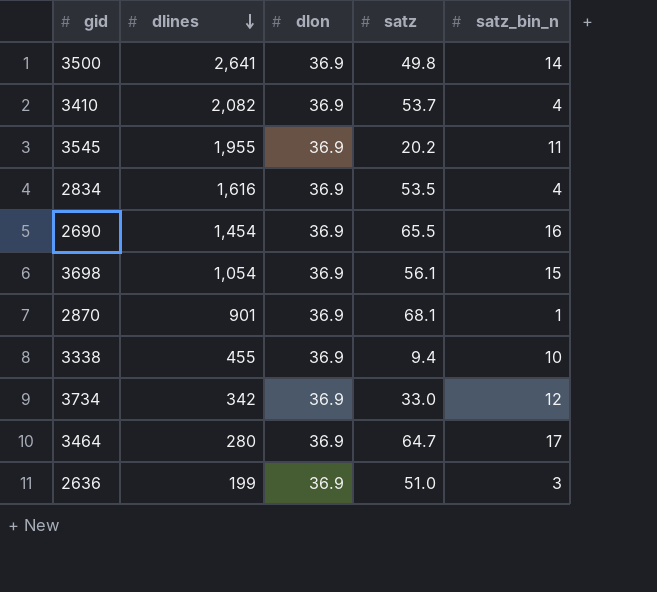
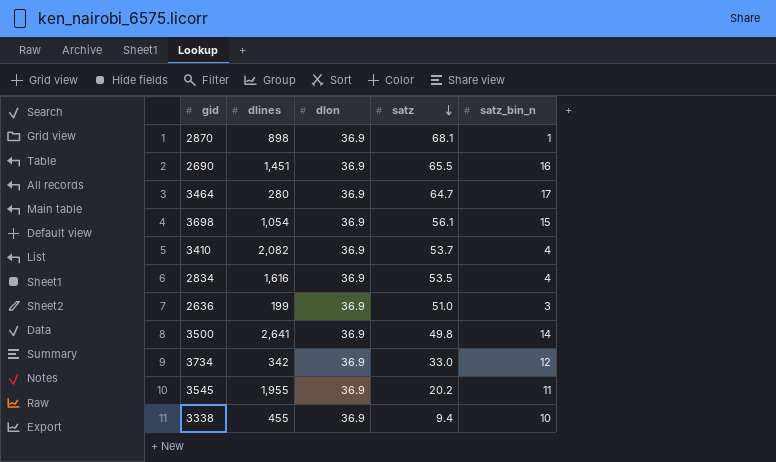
row order: dlines descending -> satz descending
2870 | dlines: 901 -> 898
2690 | dlines: 1,454 -> 1,451

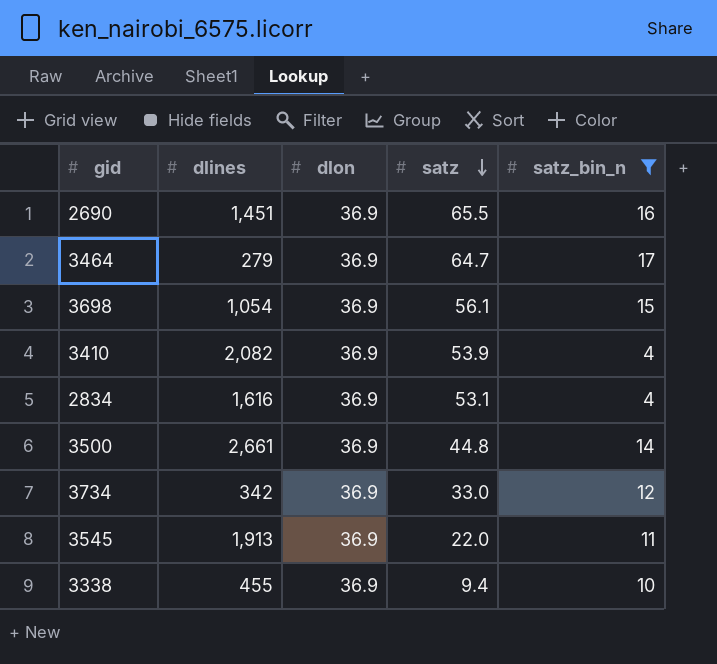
filter: none -> satz_bin_n >= 4
3464 | dlines: 280 -> 279
3410 | satz: 53.7 -> 53.9
2834 | satz: 53.5 -> 53.1
3500 | dlines: 2,641 -> 2,661
3500 | satz: 49.8 -> 44.8
3545 | dlines: 1,955 -> 1,913
3545 | satz: 20.2 -> 22.0

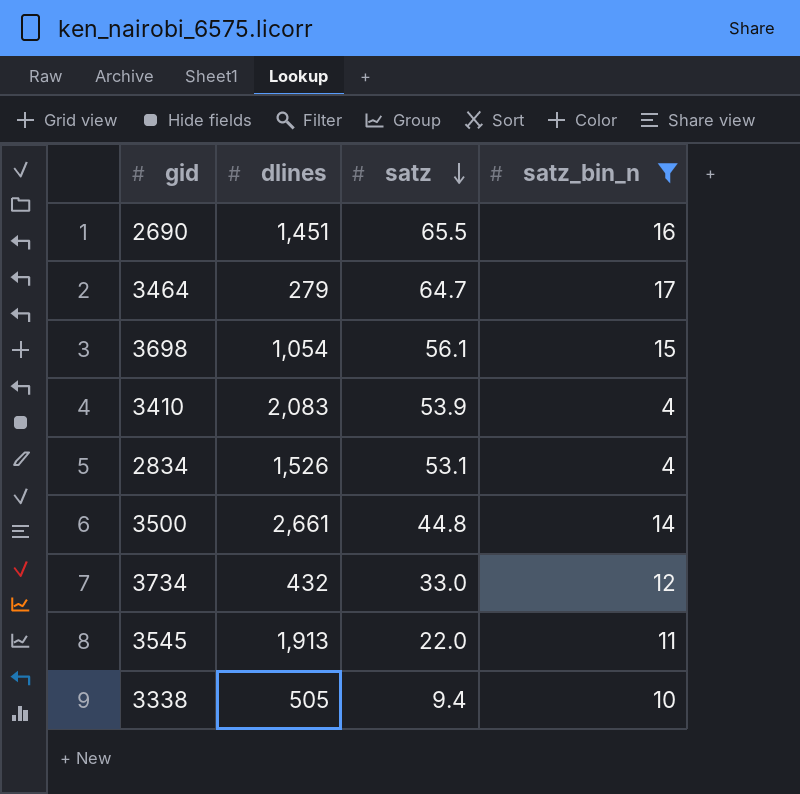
column dlon | position: 3 -> none
3410 | dlines: 2,082 -> 2,083
2834 | dlines: 1,616 -> 1,526
3734 | dlines: 342 -> 432
3338 | dlines: 455 -> 505

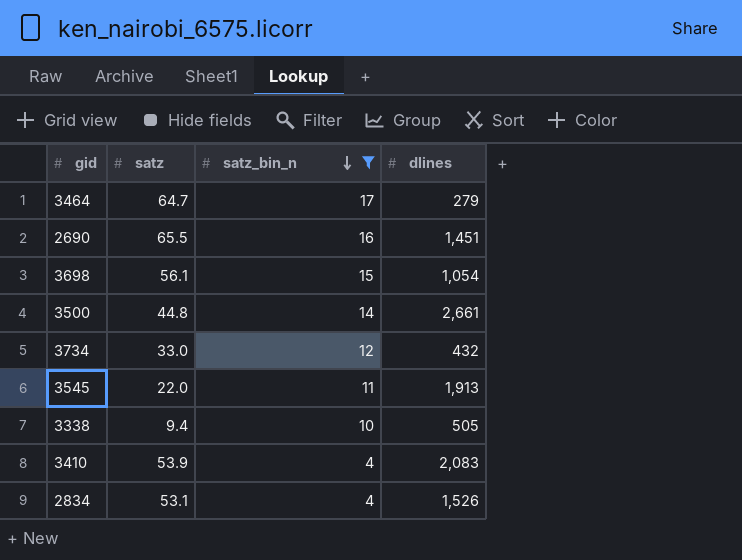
row order: satz descending -> satz_bin_n descending
column dlines | position: 2 -> 4

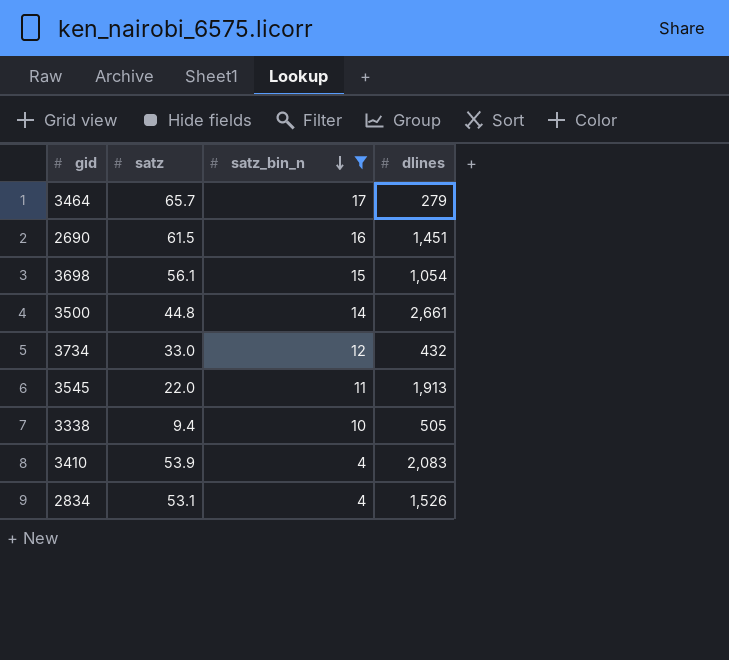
3464 | satz: 64.7 -> 65.7
2690 | satz: 65.5 -> 61.5

